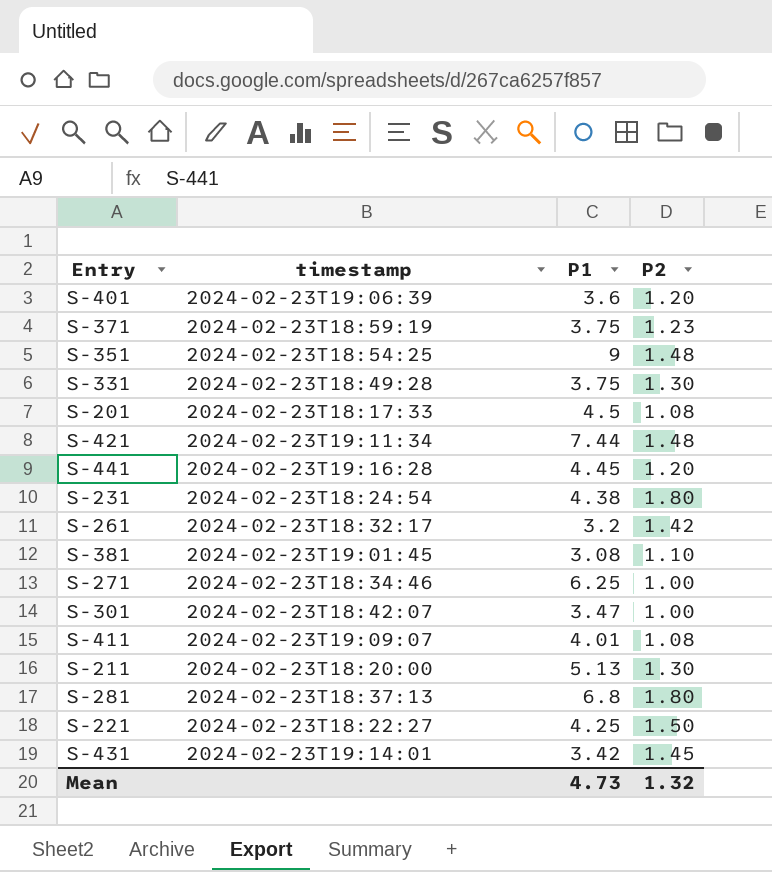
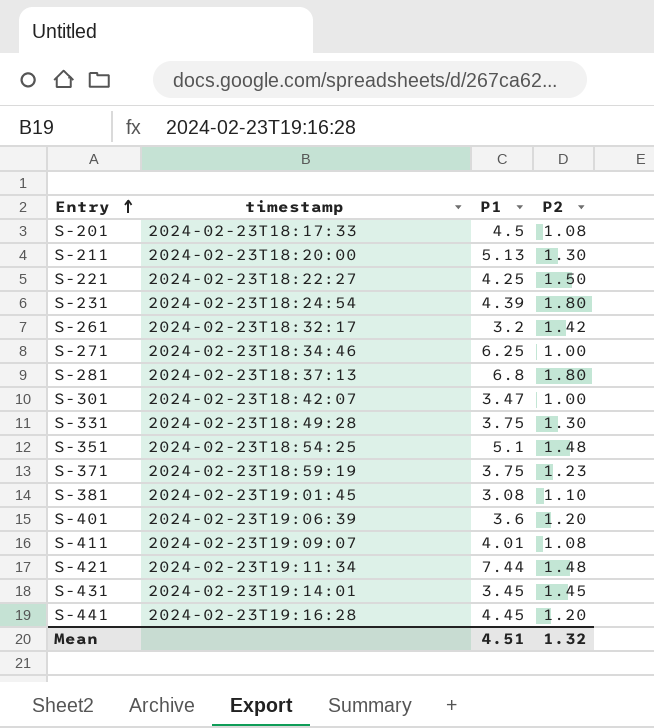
row order: none -> Entry ascending
S-231 | P1: 4.38 -> 4.39
S-351 | P1: 9 -> 5.1
S-431 | P1: 3.42 -> 3.45
Mean | P1: 4.73 -> 4.51

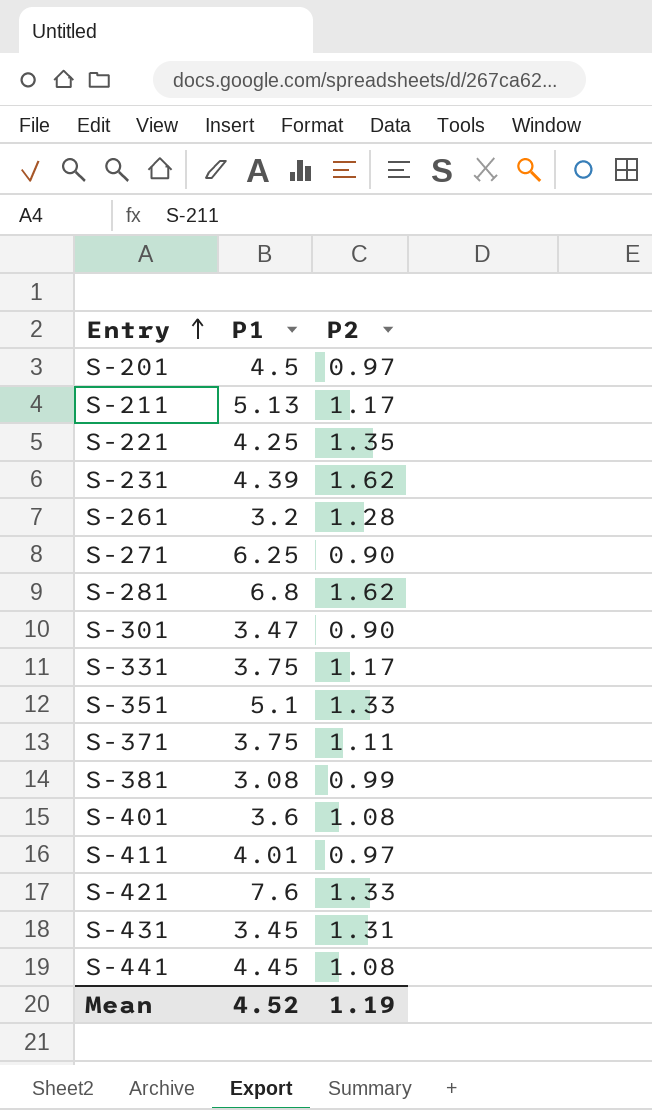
column timestamp | position: 2 -> none
S-201 | P2: 1.08 -> 0.97
S-211 | P2: 1.30 -> 1.17
S-221 | P2: 1.50 -> 1.35
S-231 | P2: 1.80 -> 1.62
S-261 | P2: 1.42 -> 1.28
S-271 | P2: 1.00 -> 0.90
S-281 | P2: 1.80 -> 1.62
S-301 | P2: 1.00 -> 0.90
S-331 | P2: 1.30 -> 1.17
S-351 | P2: 1.48 -> 1.33
S-371 | P2: 1.23 -> 1.11
S-381 | P2: 1.10 -> 0.99
S-401 | P2: 1.20 -> 1.08
S-411 | P2: 1.08 -> 0.97
S-421 | P1: 7.44 -> 7.6
S-421 | P2: 1.48 -> 1.33
S-431 | P2: 1.45 -> 1.31
S-441 | P2: 1.20 -> 1.08
Mean | P1: 4.51 -> 4.52
Mean | P2: 1.32 -> 1.19

